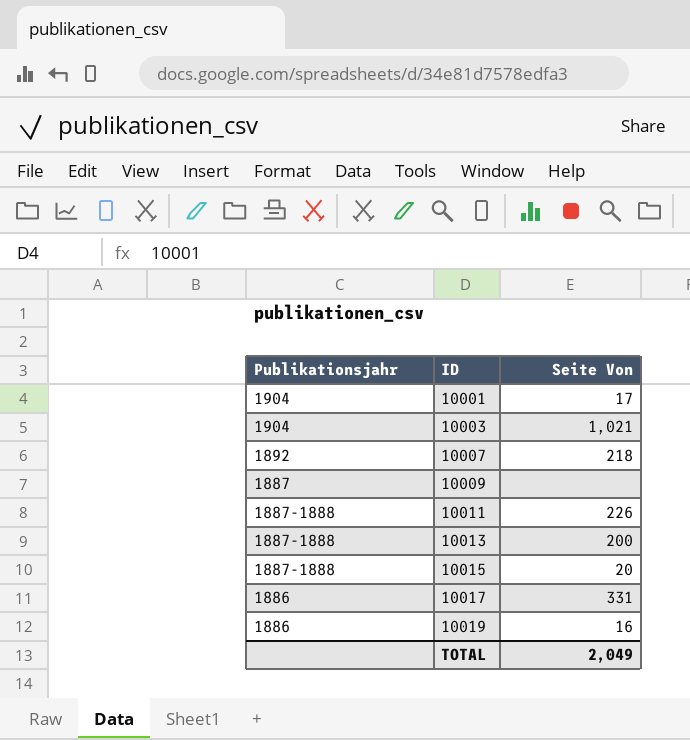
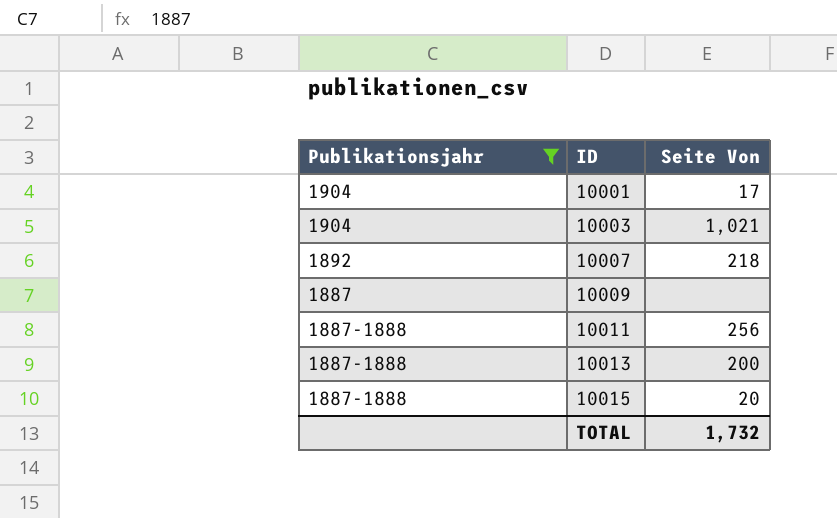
filter: none -> Publikationsjahr != 1886
10011 | Seite Von: 226 -> 256
TOTAL | Seite Von: 2,049 -> 1,732

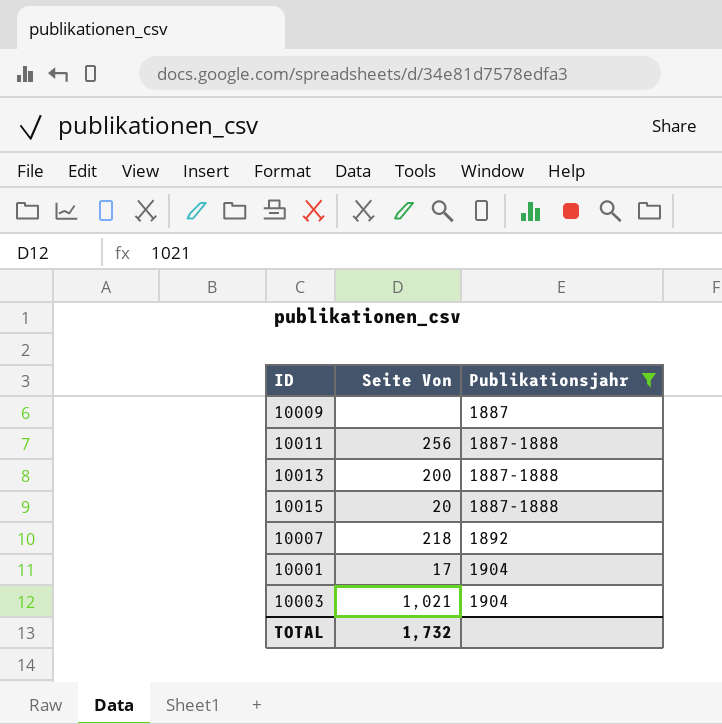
row order: ID ascending -> Publikationsjahr ascending
column Publikationsjahr | position: 1 -> 3

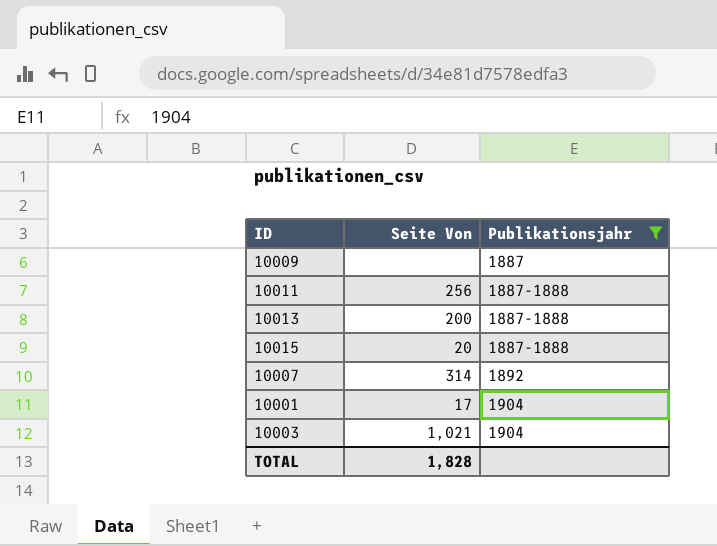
10007 | Seite Von: 218 -> 314
TOTAL | Seite Von: 1,732 -> 1,828

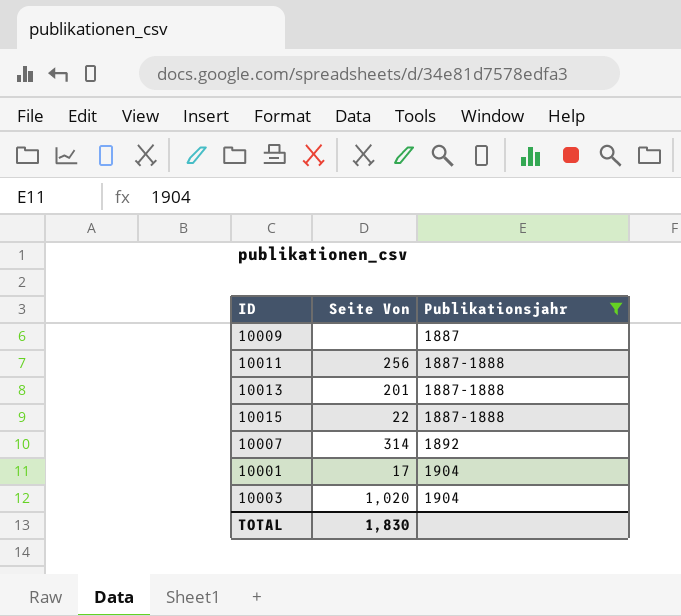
10013 | Seite Von: 200 -> 201
10015 | Seite Von: 20 -> 22
10003 | Seite Von: 1,021 -> 1,020
TOTAL | Seite Von: 1,828 -> 1,830

